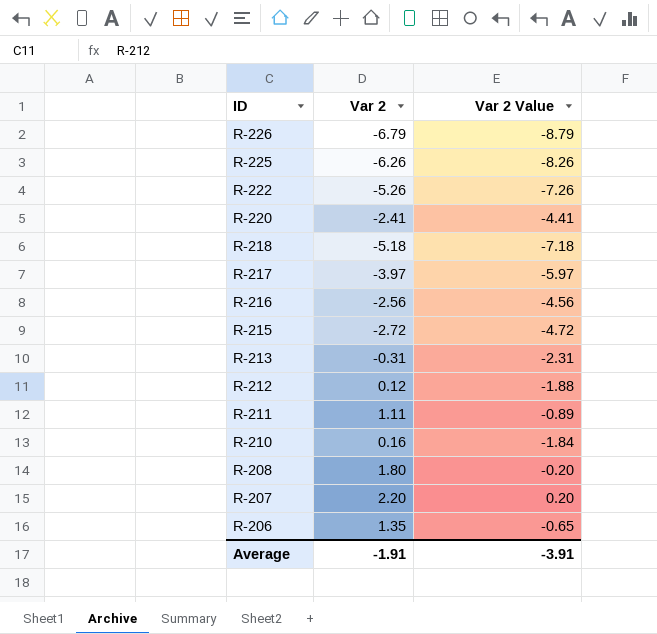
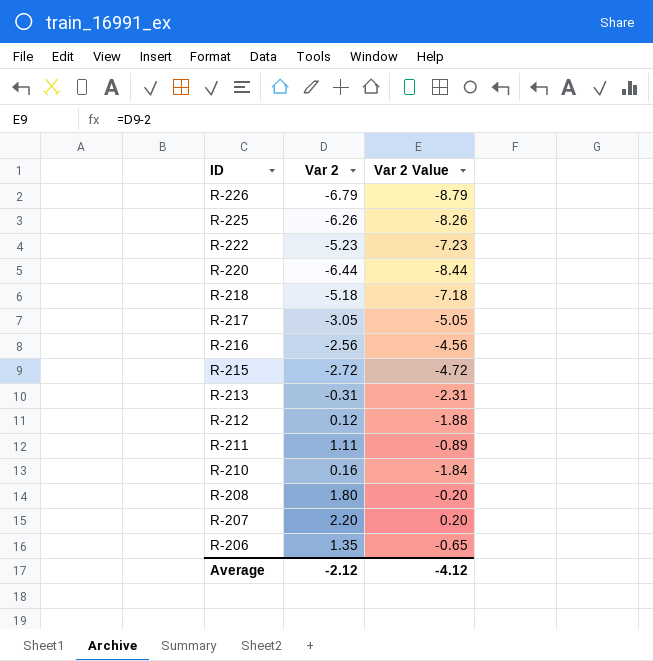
R-222 | Var 2: -5.26 -> -5.23
R-222 | Var 2 Value: -7.26 -> -7.23
R-220 | Var 2: -2.41 -> -6.44
R-220 | Var 2 Value: -4.41 -> -8.44
R-217 | Var 2: -3.97 -> -3.05
R-217 | Var 2 Value: -5.97 -> -5.05
Average | Var 2: -1.91 -> -2.12
Average | Var 2 Value: -3.91 -> -4.12

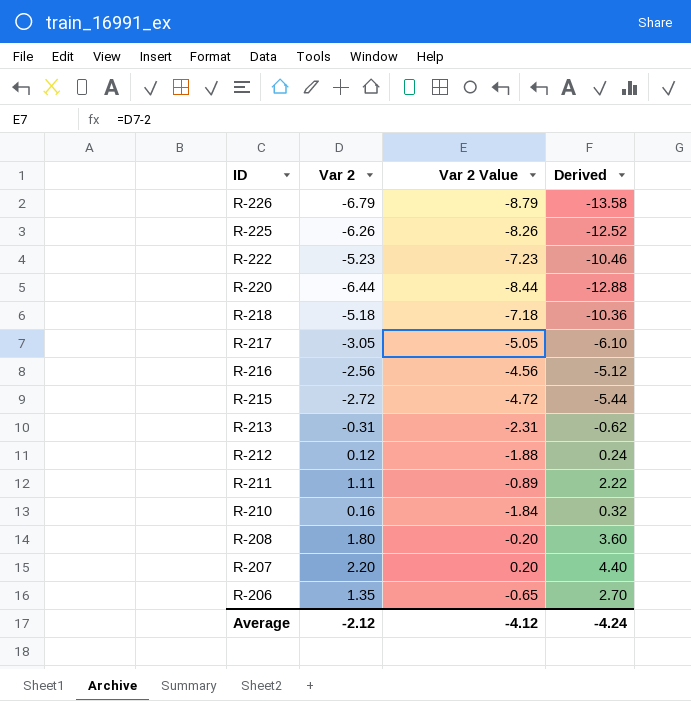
column Derived | formula: none -> [Var 2] * 2

